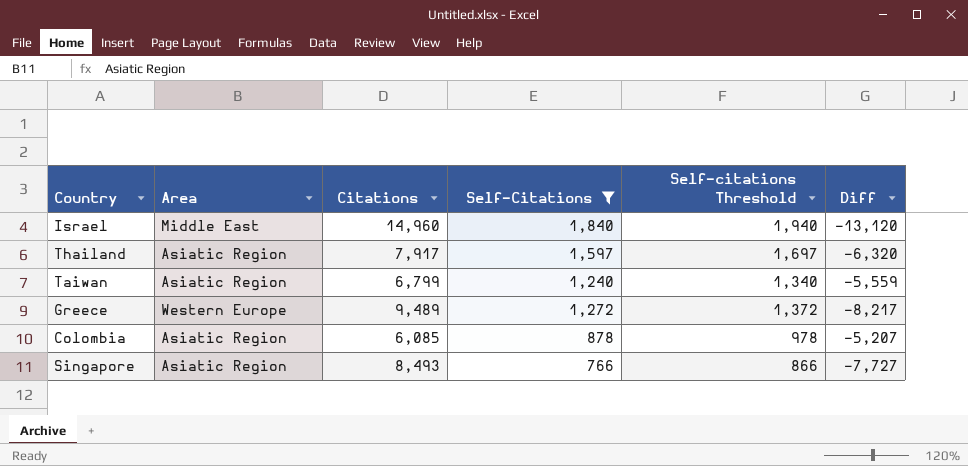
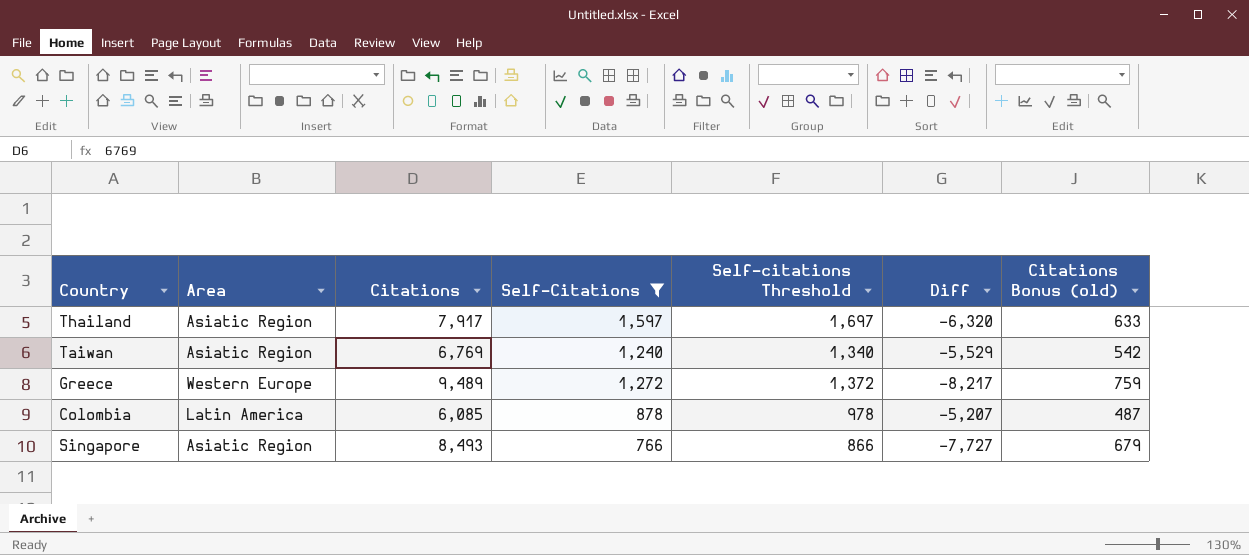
column Citations Bonus (old) | formula: none -> [Citations] * 0.08
row Israel: Middle East | 14,960 | 1,840 | 1,940 | -13,120 -> none
Taiwan | Citations: 6,799 -> 6,769
Taiwan | Diff: -5,559 -> -5,529
Colombia | Area: Asiatic Region -> Latin America

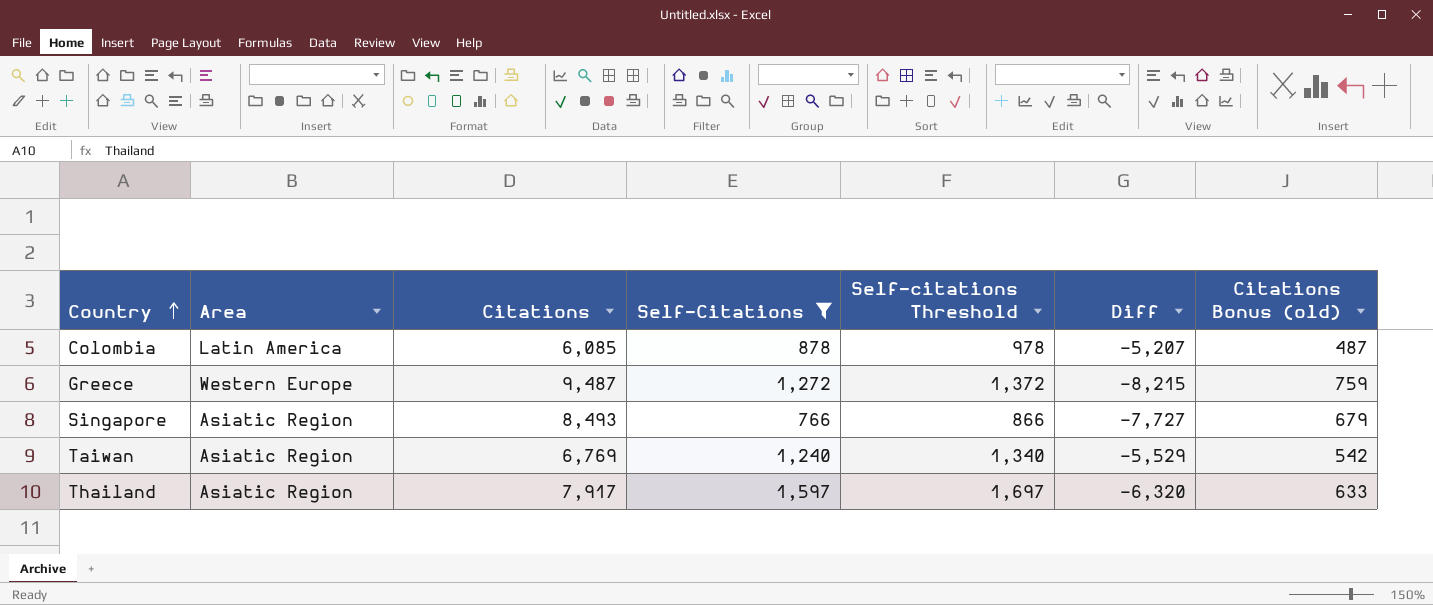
row order: none -> Country ascending
Greece | Citations: 9,489 -> 9,487
Greece | Diff: -8,217 -> -8,215

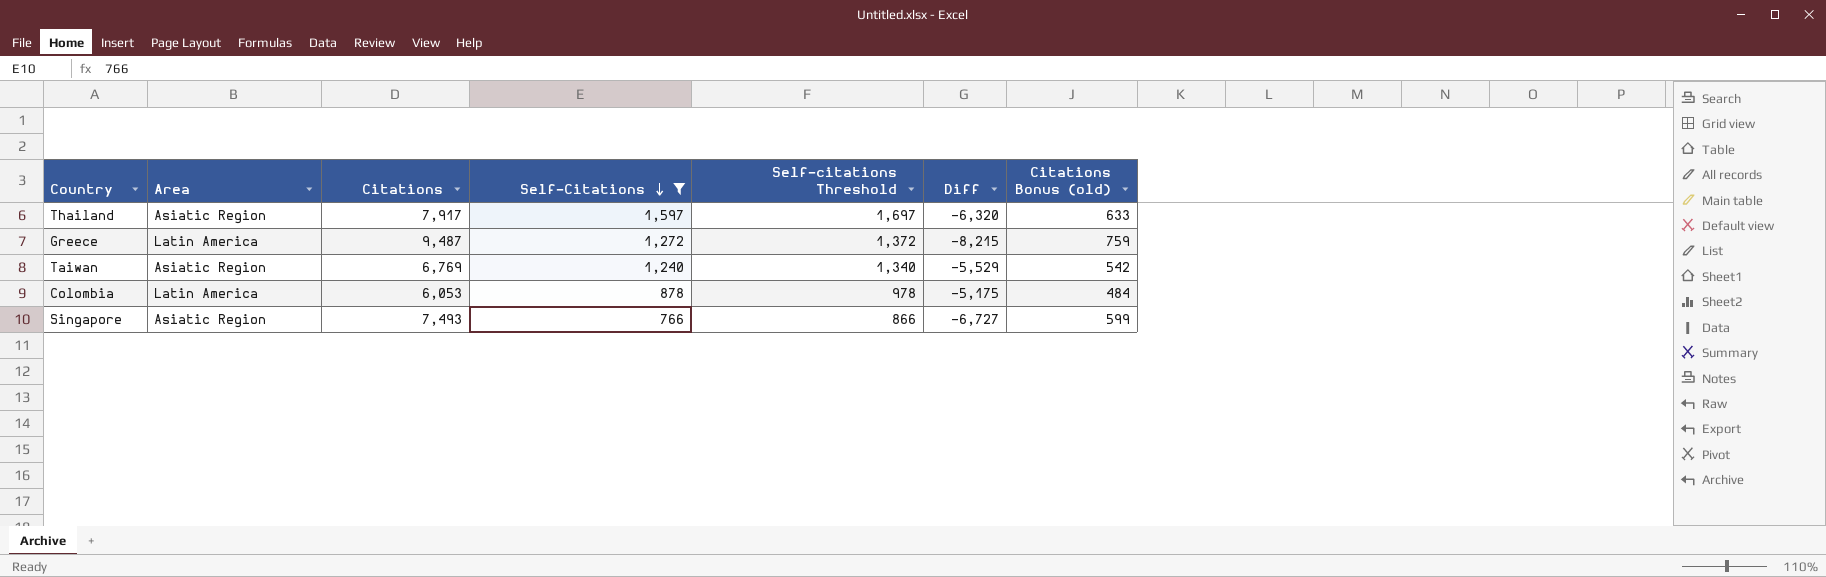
row order: Country ascending -> Self-Citations descending
Greece | Area: Western Europe -> Latin America
Colombia | Citations: 6,085 -> 6,053
Colombia | Diff: -5,207 -> -5,175
Colombia | Citations Bonus (old): 487 -> 484
Singapore | Citations: 8,493 -> 7,493
Singapore | Diff: -7,727 -> -6,727
Singapore | Citations Bonus (old): 679 -> 599

